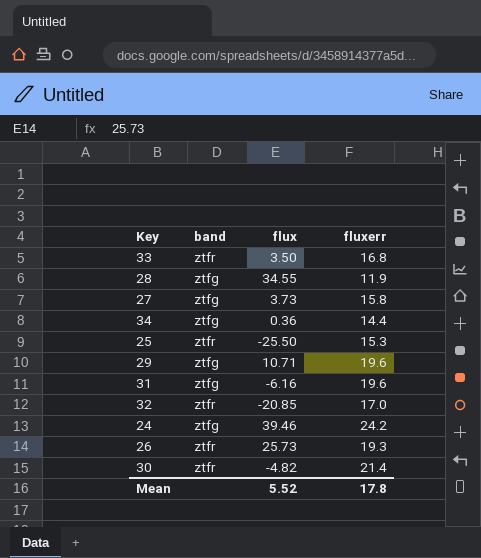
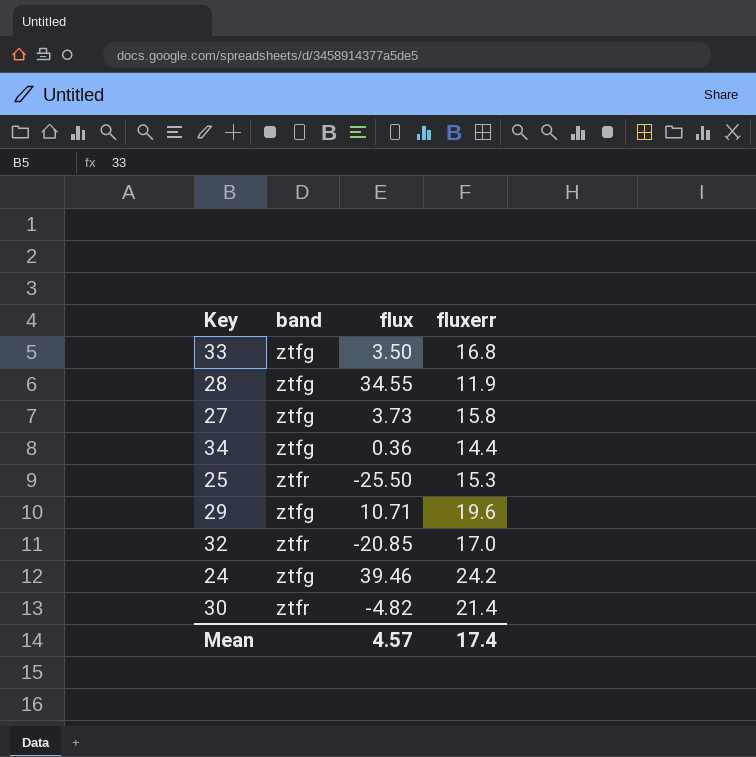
row 31: ztfg | -6.16 | 19.6 -> none
row 26: ztfr | 25.73 | 19.3 -> none
33 | band: ztfr -> ztfg
Mean | flux: 5.52 -> 4.57
Mean | fluxerr: 17.8 -> 17.4

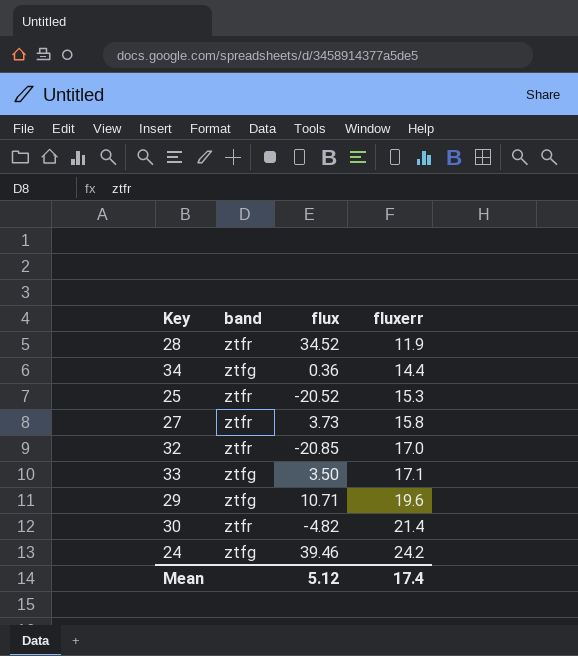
row order: none -> fluxerr ascending
28 | band: ztfg -> ztfr
28 | flux: 34.55 -> 34.52
25 | flux: -25.50 -> -20.52
27 | band: ztfg -> ztfr
33 | fluxerr: 16.8 -> 17.1
Mean | flux: 4.57 -> 5.12

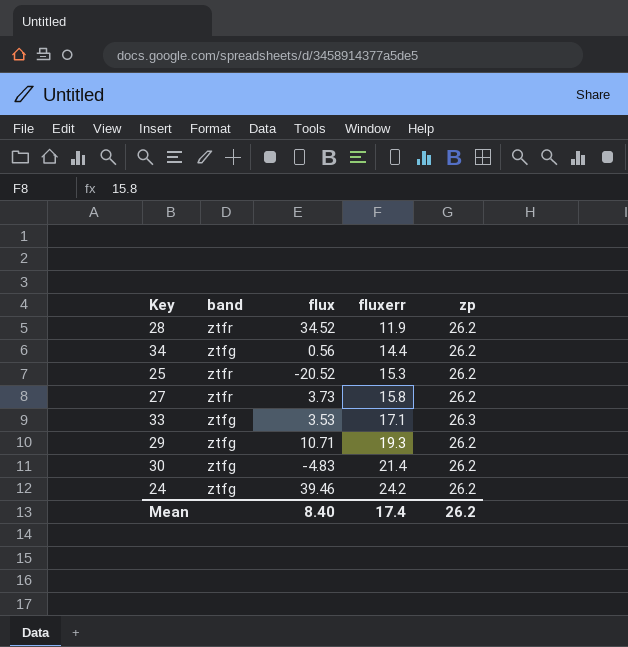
column zp | position: none -> 5
row 32: ztfr | -20.85 | 17.0 -> none
34 | flux: 0.36 -> 0.56
33 | flux: 3.50 -> 3.53
29 | fluxerr: 19.6 -> 19.3
30 | band: ztfr -> ztfg
30 | flux: -4.82 -> -4.83
Mean | flux: 5.12 -> 8.40

